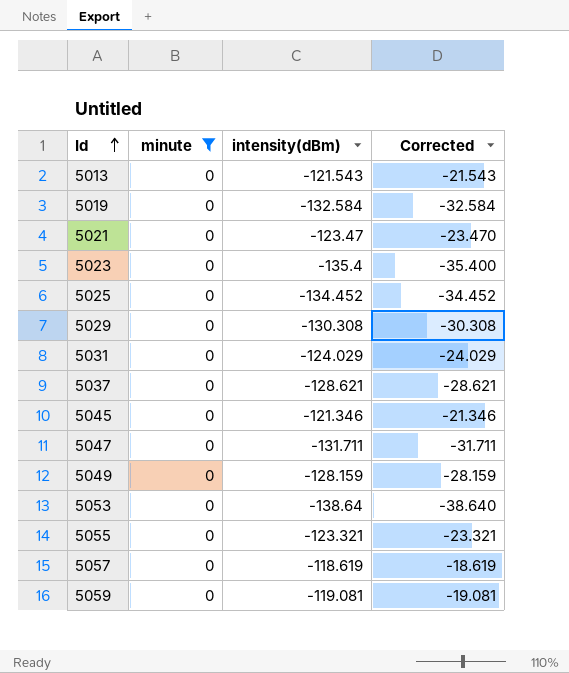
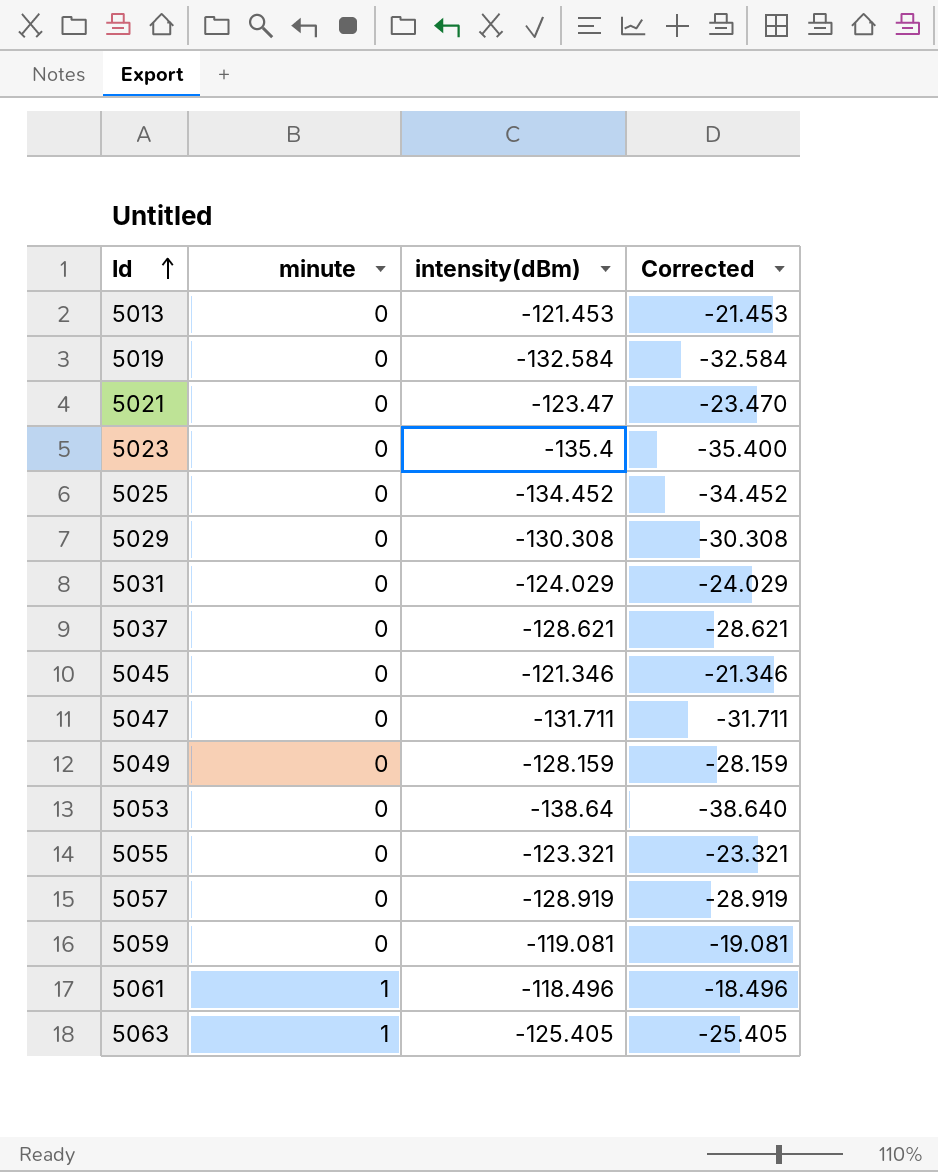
filter: minute = 0 -> none
5013 | intensity(dBm): -121.543 -> -121.453
5013 | Corrected: -21.543 -> -21.453
5057 | intensity(dBm): -118.619 -> -128.919
5057 | Corrected: -18.619 -> -28.919

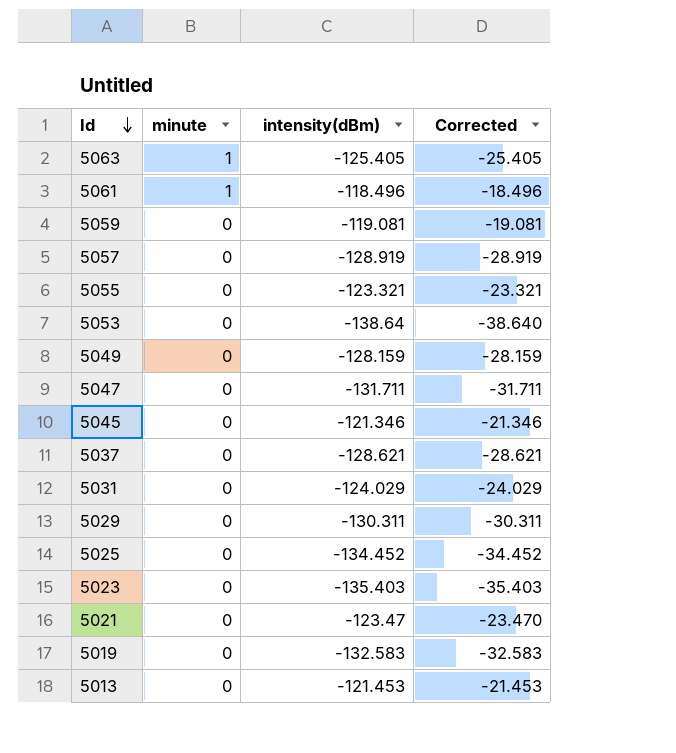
row order: Id ascending -> Id descending
5029 | intensity(dBm): -130.308 -> -130.311
5029 | Corrected: -30.308 -> -30.311
5023 | intensity(dBm): -135.4 -> -135.403
5023 | Corrected: -35.400 -> -35.403
5019 | intensity(dBm): -132.584 -> -132.583
5019 | Corrected: -32.584 -> -32.583

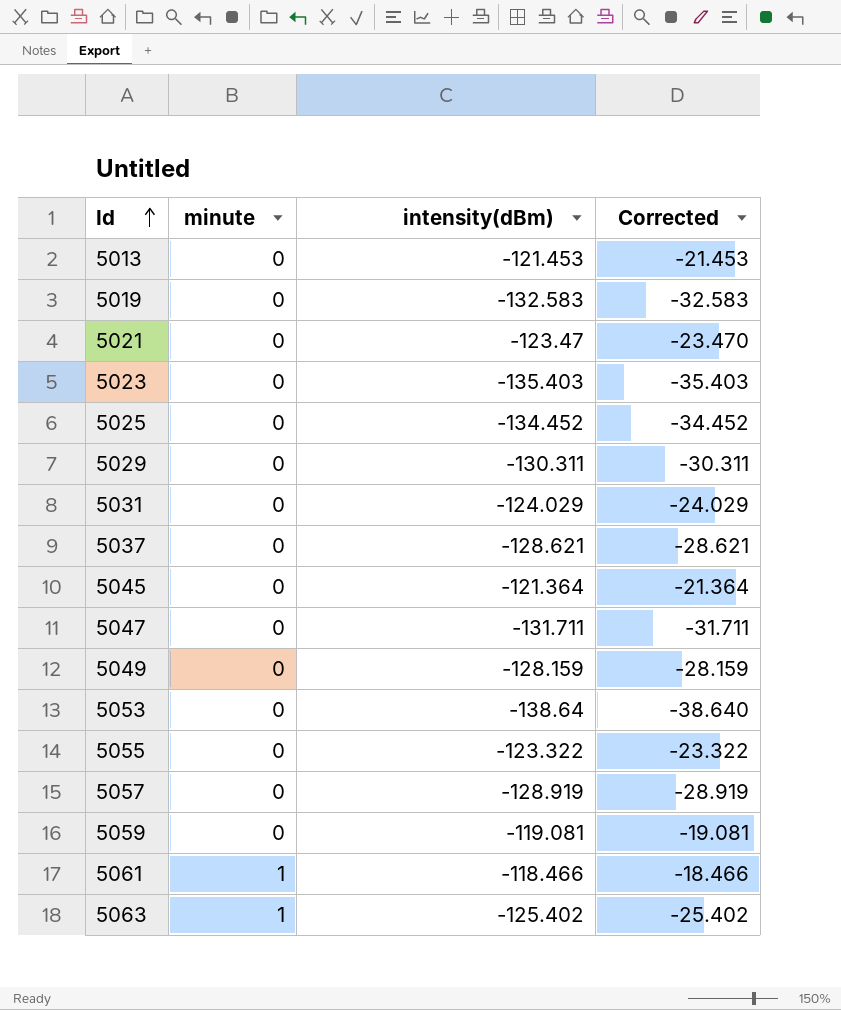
row order: Id descending -> Id ascending
5045 | intensity(dBm): -121.346 -> -121.364
5045 | Corrected: -21.346 -> -21.364
5055 | intensity(dBm): -123.321 -> -123.322
5055 | Corrected: -23.321 -> -23.322
5061 | intensity(dBm): -118.496 -> -118.466
5061 | Corrected: -18.496 -> -18.466
5063 | intensity(dBm): -125.405 -> -125.402
5063 | Corrected: -25.405 -> -25.402

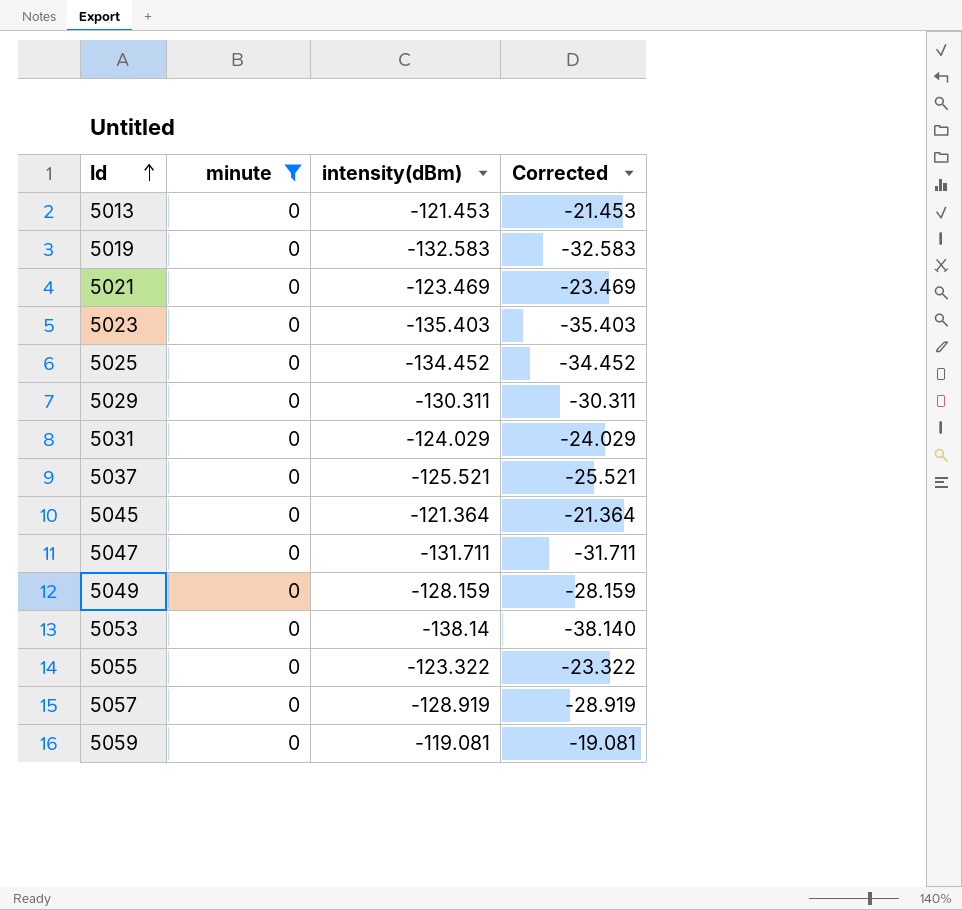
filter: none -> minute = 0
5021 | intensity(dBm): -123.47 -> -123.469
5021 | Corrected: -23.470 -> -23.469
5037 | intensity(dBm): -128.621 -> -125.521
5037 | Corrected: -28.621 -> -25.521
5053 | intensity(dBm): -138.64 -> -138.14
5053 | Corrected: -38.640 -> -38.140

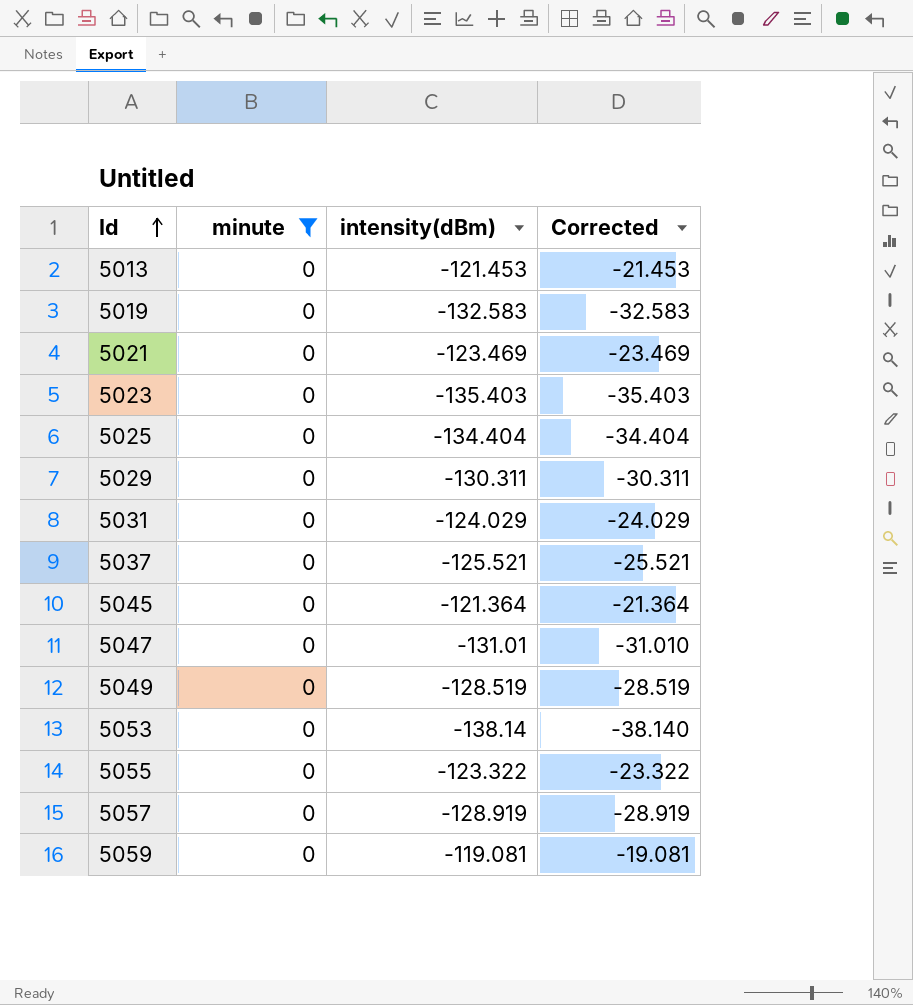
5025 | intensity(dBm): -134.452 -> -134.404
5025 | Corrected: -34.452 -> -34.404
5047 | intensity(dBm): -131.711 -> -131.01
5047 | Corrected: -31.711 -> -31.010
5049 | intensity(dBm): -128.159 -> -128.519
5049 | Corrected: -28.159 -> -28.519

